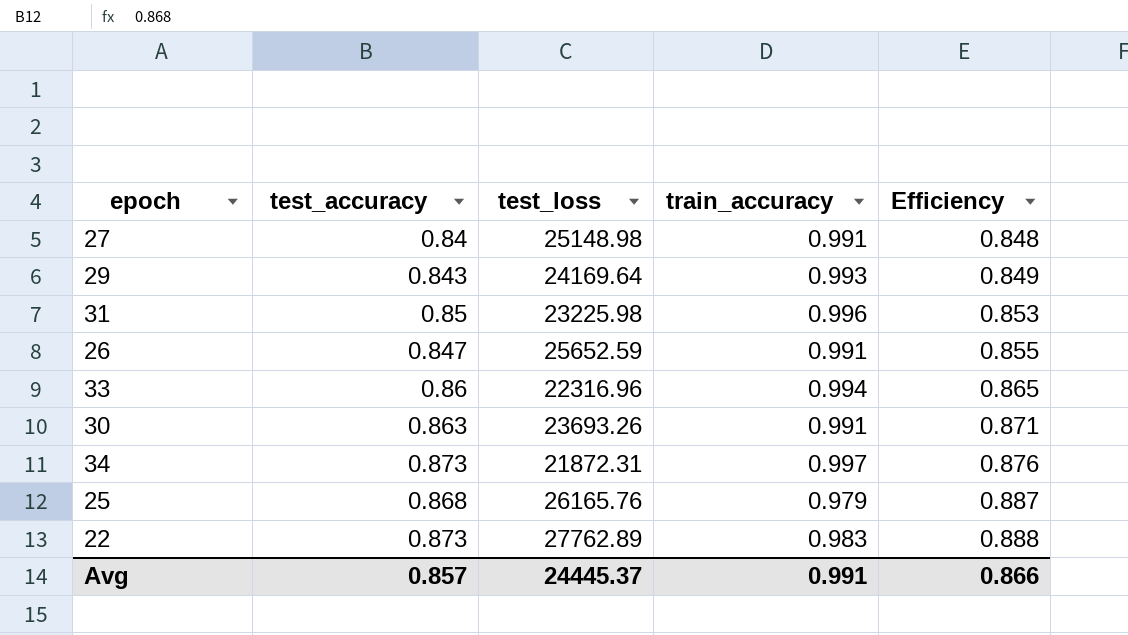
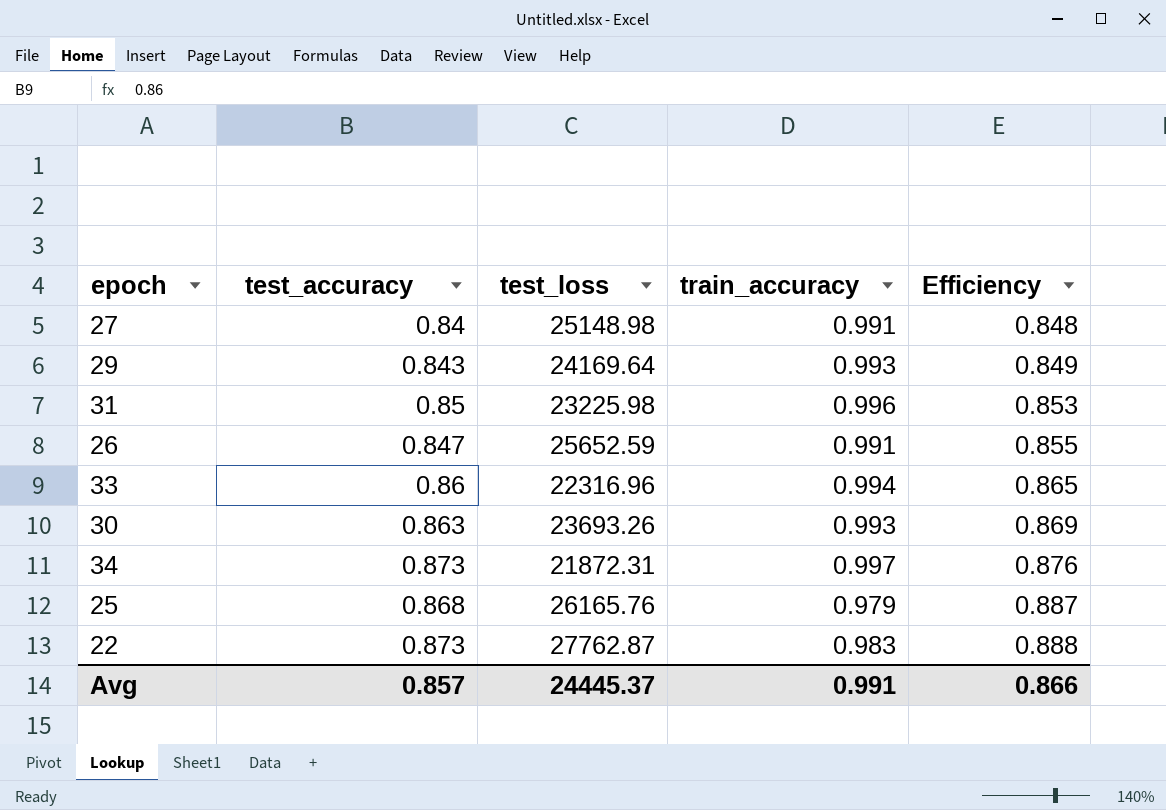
30 | train_accuracy: 0.991 -> 0.993
30 | Efficiency: 0.871 -> 0.869
22 | test_loss: 27762.89 -> 27762.87

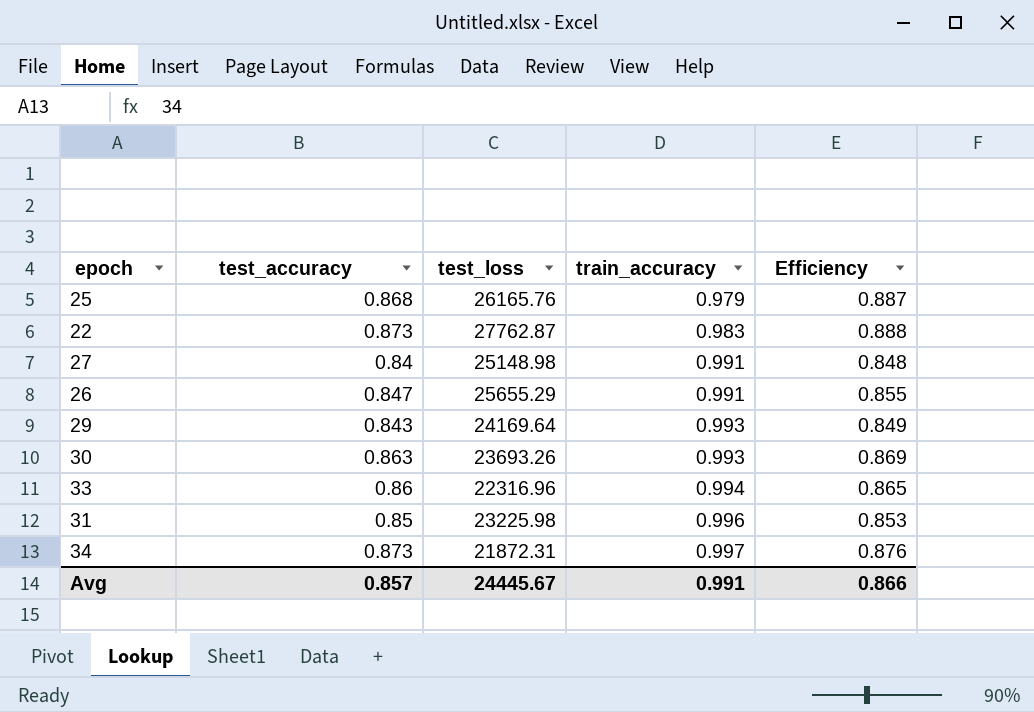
row order: Efficiency ascending -> train_accuracy ascending
26 | test_loss: 25652.59 -> 25655.29
Avg | test_loss: 24445.37 -> 24445.67

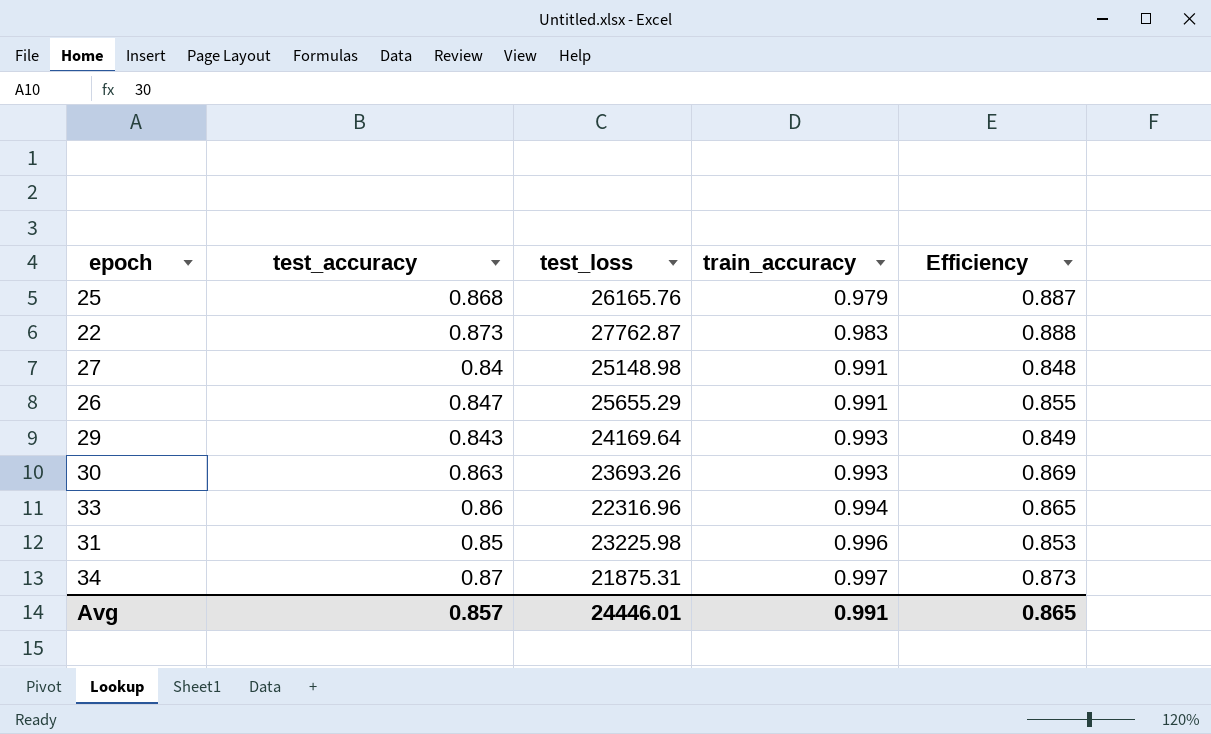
34 | test_accuracy: 0.873 -> 0.87
34 | test_loss: 21872.31 -> 21875.31
34 | Efficiency: 0.876 -> 0.873
Avg | test_loss: 24445.67 -> 24446.01
Avg | Efficiency: 0.866 -> 0.865

